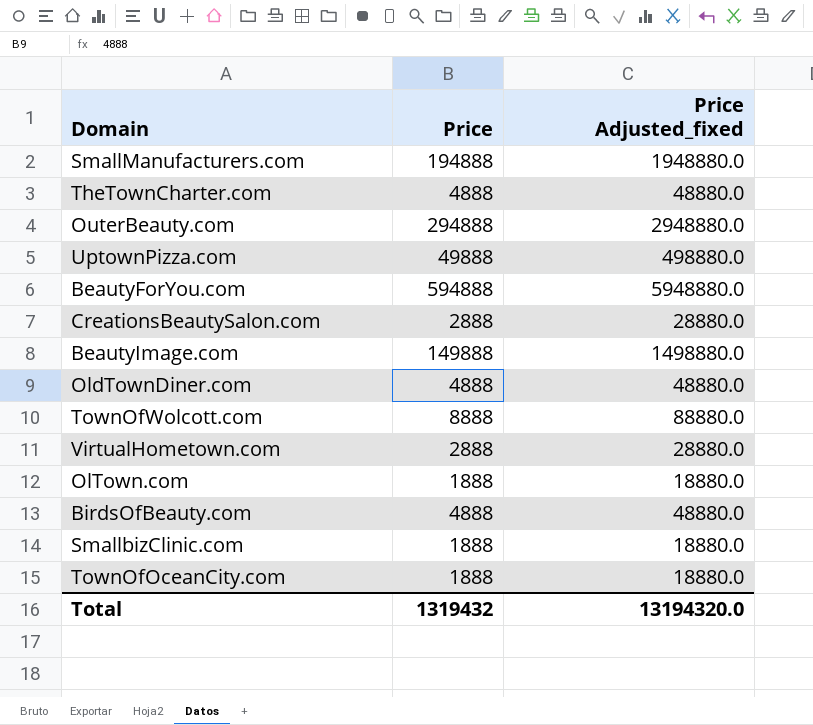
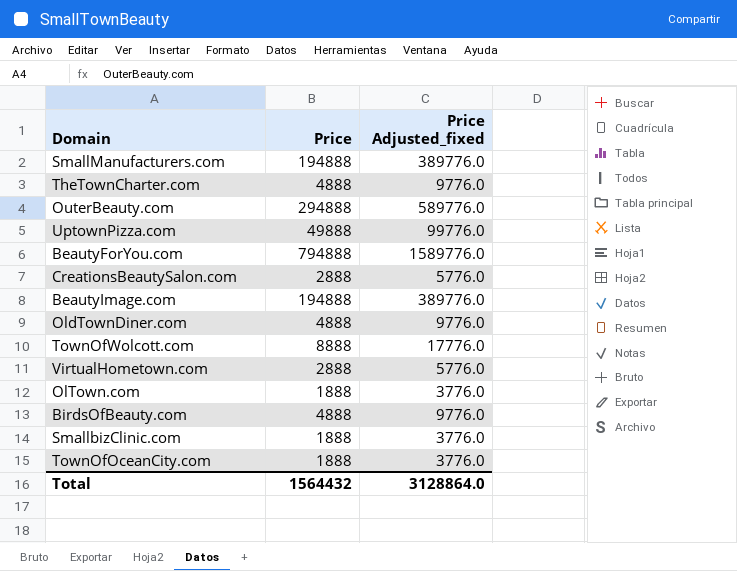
column Price Adjusted_fixed | formula: [Price] * 10 -> [Price] * 2
BeautyForYou.com | Price: 594888 -> 794888
BeautyImage.com | Price: 149888 -> 194888
Total | Price: 1319432 -> 1564432
Total | Price Adjusted_fixed: 13194320.0 -> 3128864.0

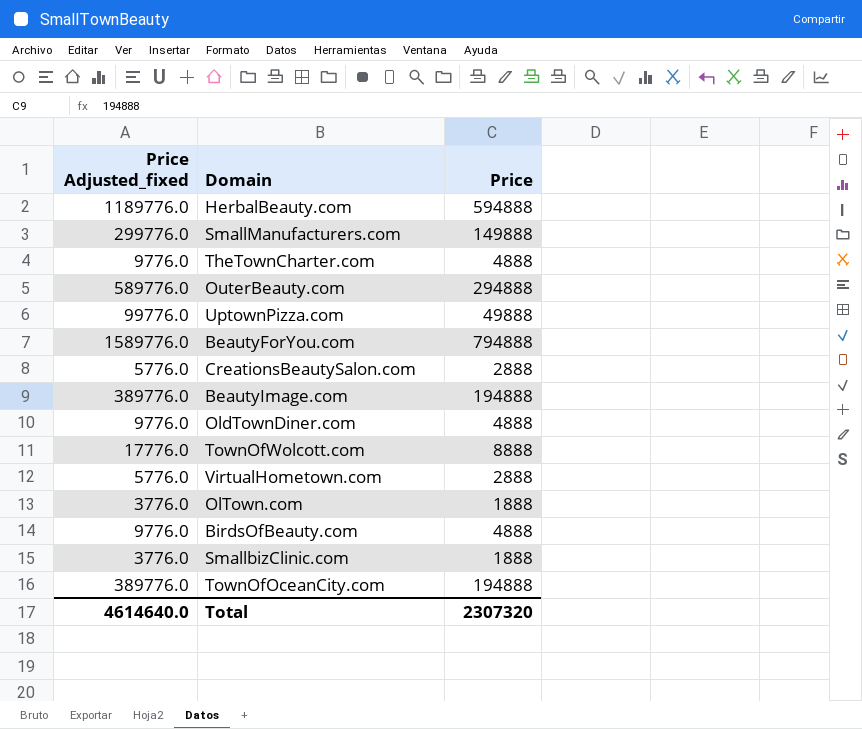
column Price Adjusted_fixed | position: 3 -> 1
row HerbalBeauty.com: none -> 1189776.0 | 594888
SmallManufacturers.com | Price Adjusted_fixed: 389776.0 -> 299776.0
SmallManufacturers.com | Price: 194888 -> 149888
TownOfOceanCity.com | Price Adjusted_fixed: 3776.0 -> 389776.0
TownOfOceanCity.com | Price: 1888 -> 194888
Total | Price Adjusted_fixed: 3128864.0 -> 4614640.0
Total | Price: 1564432 -> 2307320

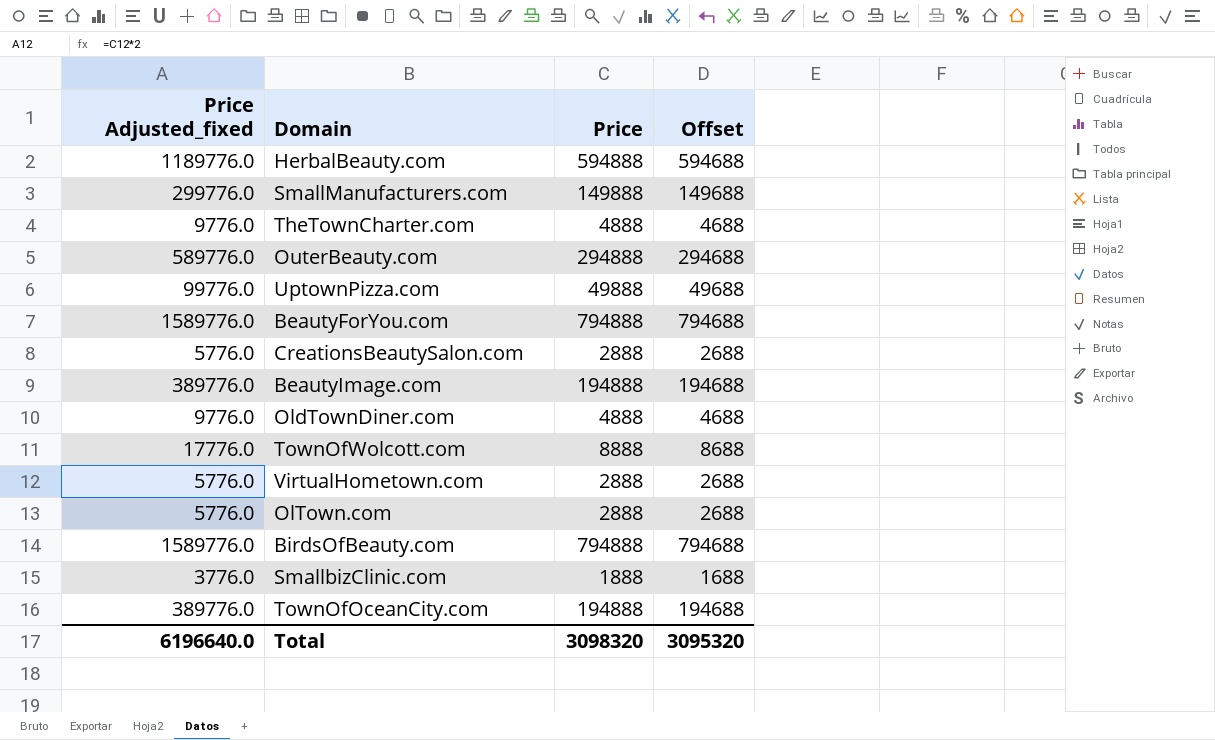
column Offset | formula: none -> [Price] - 200
OlTown.com | Price Adjusted_fixed: 3776.0 -> 5776.0
OlTown.com | Price: 1888 -> 2888
BirdsOfBeauty.com | Price Adjusted_fixed: 9776.0 -> 1589776.0
BirdsOfBeauty.com | Price: 4888 -> 794888
Total | Price Adjusted_fixed: 4614640.0 -> 6196640.0
Total | Price: 2307320 -> 3098320

